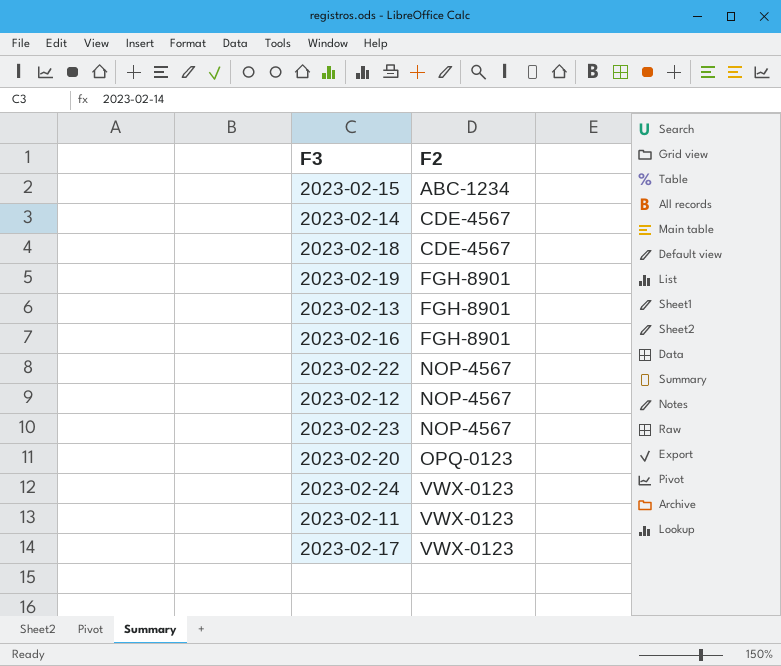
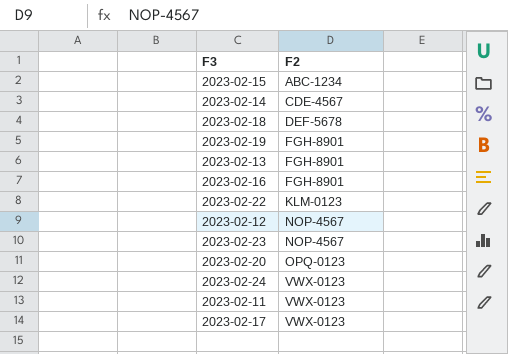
2023-02-18 | F2: CDE-4567 -> DEF-5678
2023-02-22 | F2: NOP-4567 -> KLM-0123

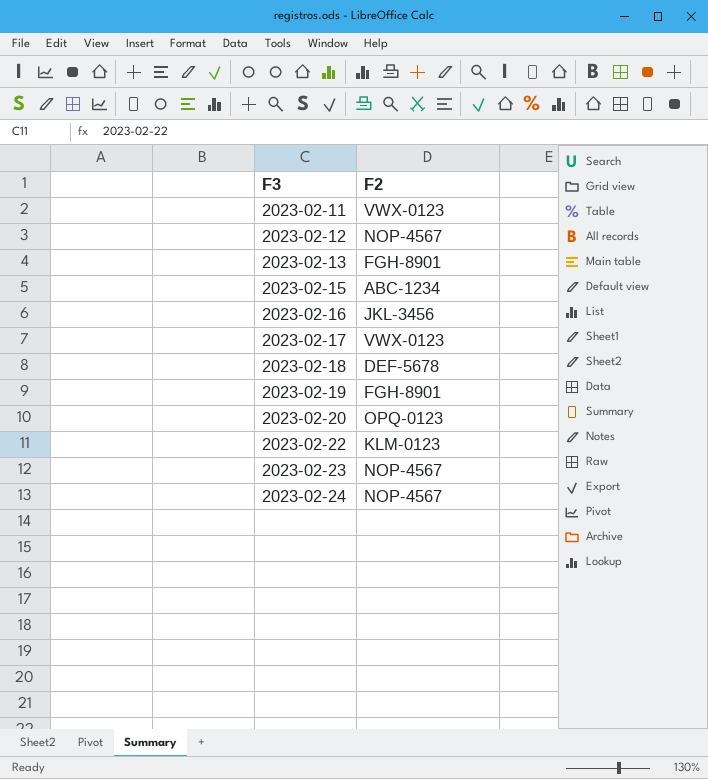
row order: F2 ascending -> F3 ascending
row 2023-02-14: CDE-4567 -> none
2023-02-16 | F2: FGH-8901 -> JKL-3456
2023-02-24 | F2: VWX-0123 -> NOP-4567

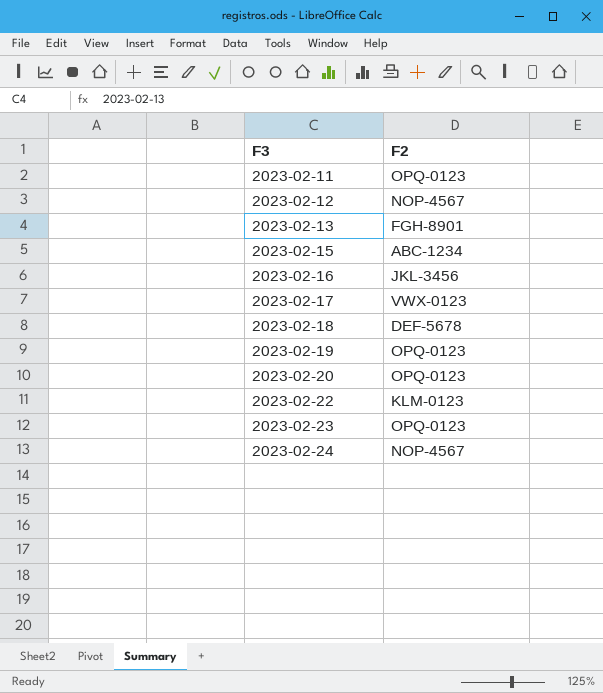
2023-02-11 | F2: VWX-0123 -> OPQ-0123
2023-02-19 | F2: FGH-8901 -> OPQ-0123
2023-02-23 | F2: NOP-4567 -> OPQ-0123

